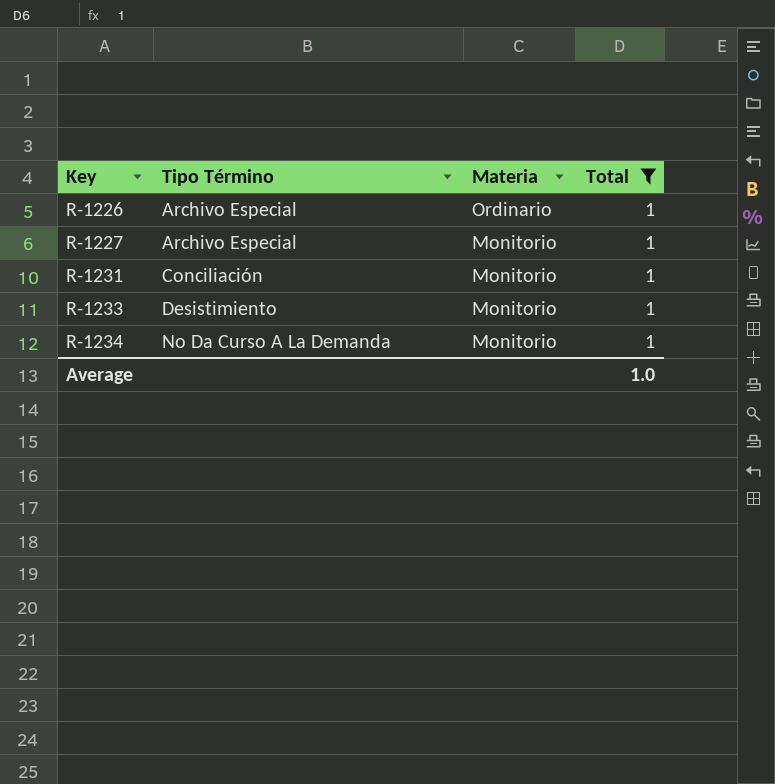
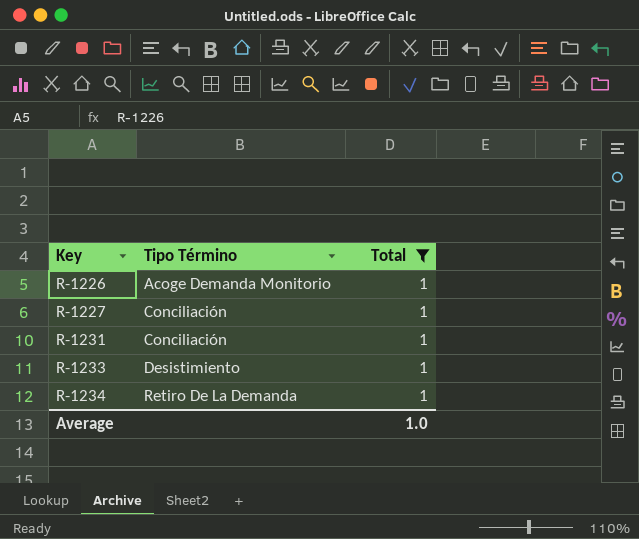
column Materia | position: 3 -> none
R-1226 | Tipo Término: Archivo Especial -> Acoge Demanda Monitorio
R-1227 | Tipo Término: Archivo Especial -> Conciliación
R-1234 | Tipo Término: No Da Curso A La Demanda -> Retiro De La Demanda

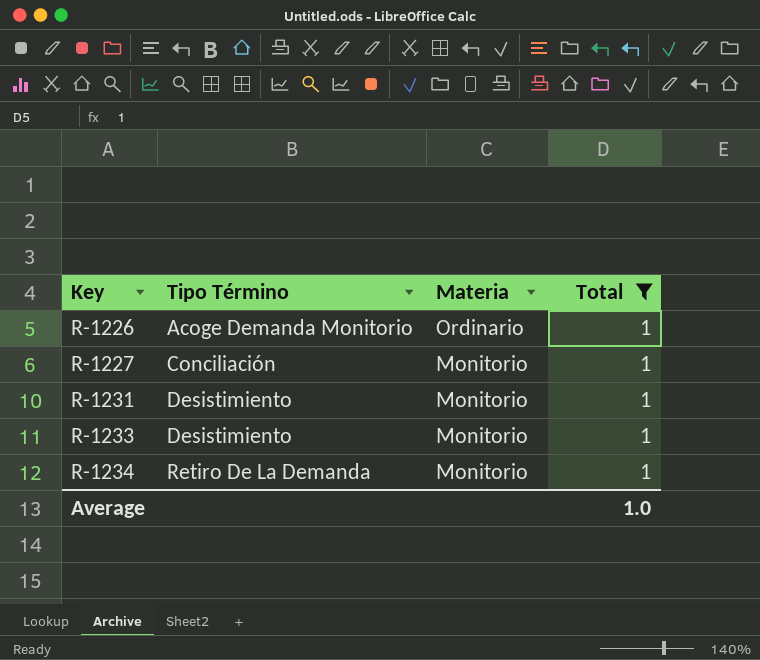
column Materia | position: none -> 3
R-1231 | Tipo Término: Conciliación -> Desistimiento

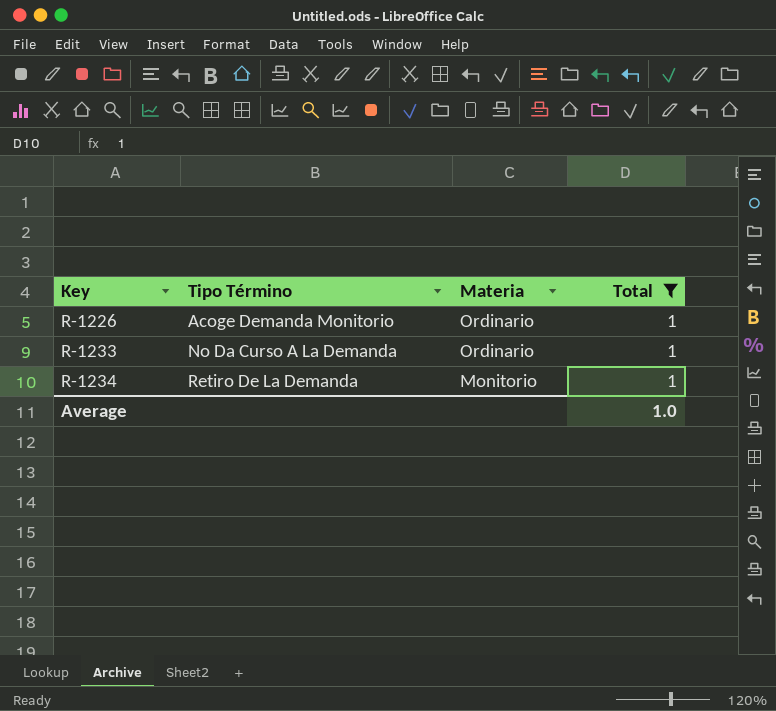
row R-1227: Conciliación | Monitorio | 1 -> none
row R-1231: Desistimiento | Monitorio | 1 -> none
R-1233 | Tipo Término: Desistimiento -> No Da Curso A La Demanda
R-1233 | Materia: Monitorio -> Ordinario

